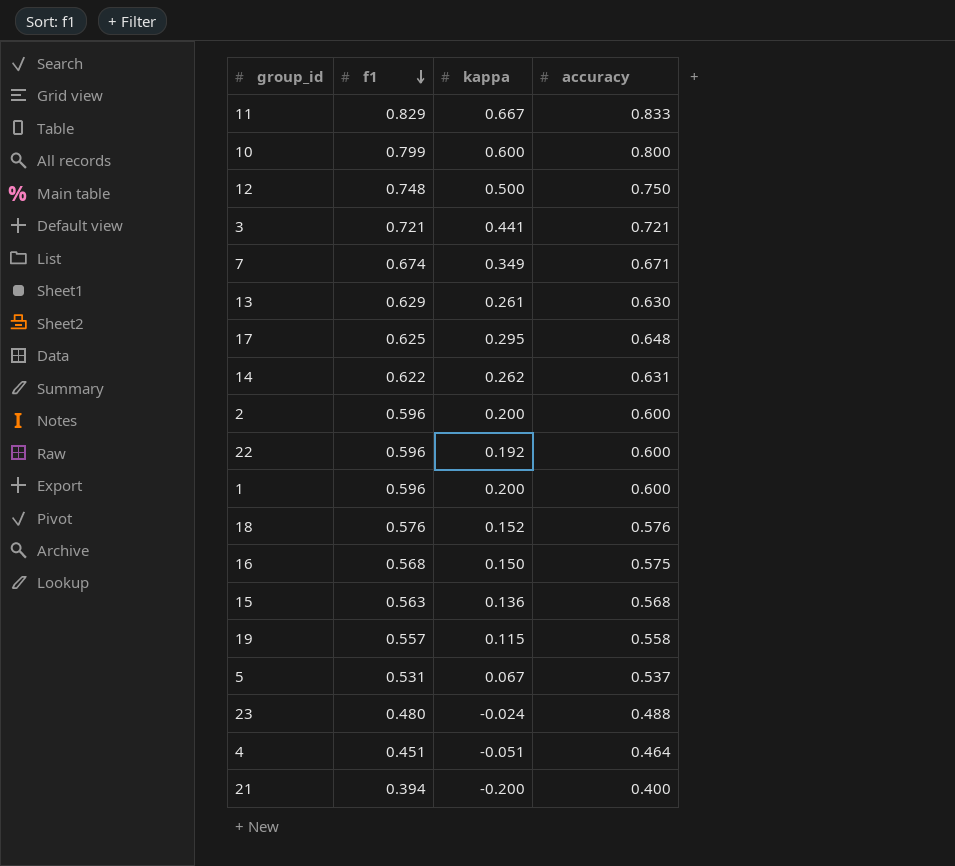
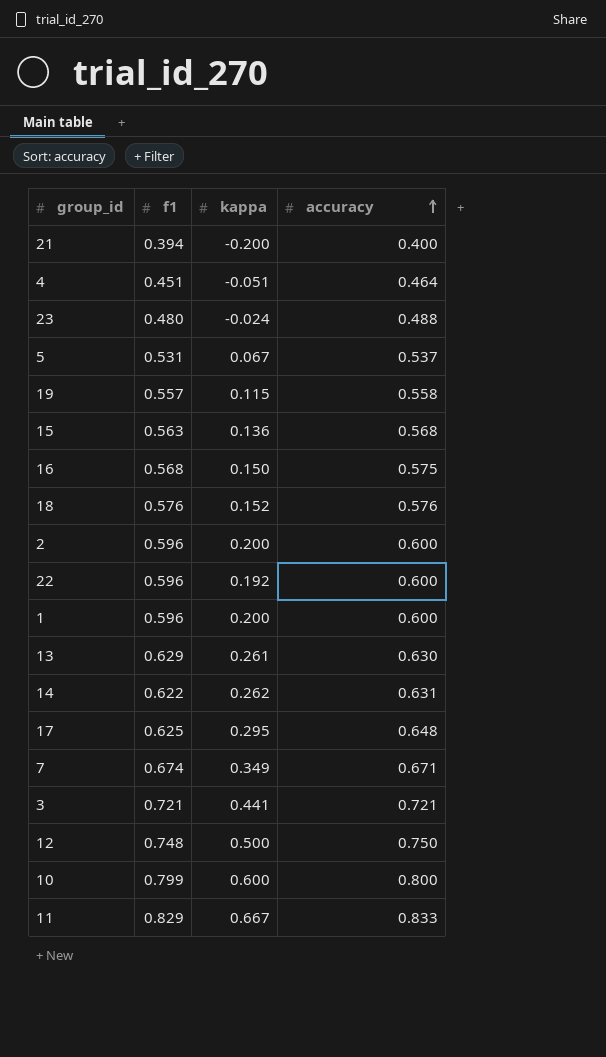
row order: f1 descending -> accuracy ascending

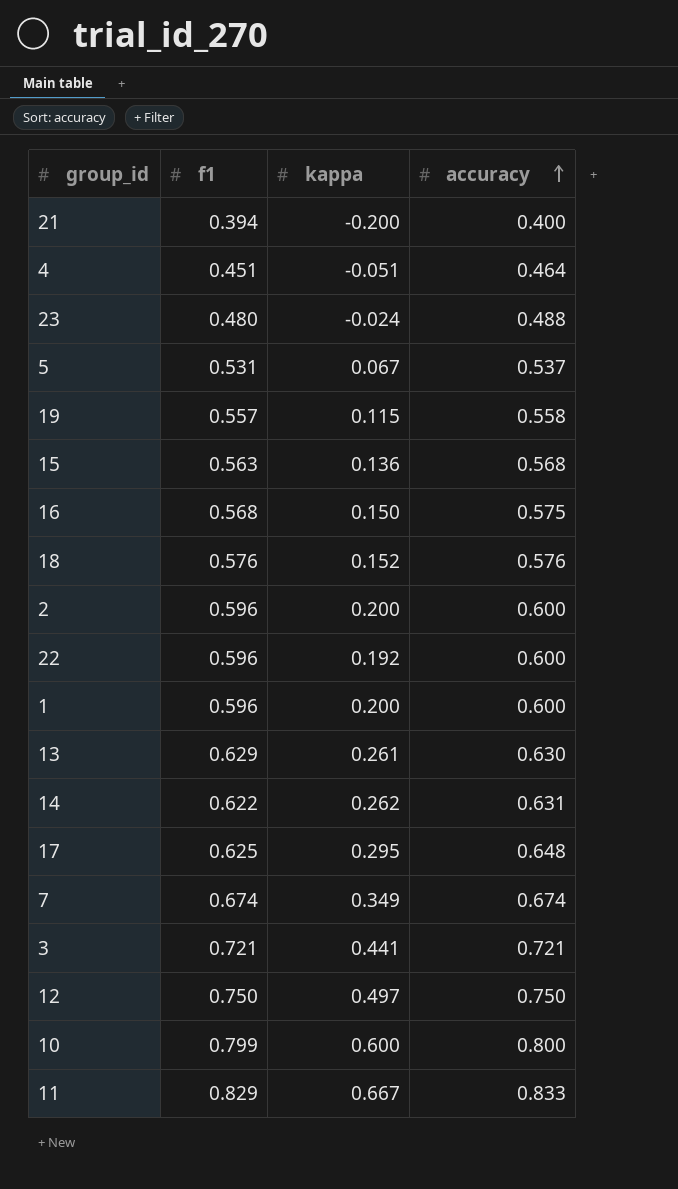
7 | accuracy: 0.671 -> 0.674
12 | f1: 0.748 -> 0.750
12 | kappa: 0.500 -> 0.497

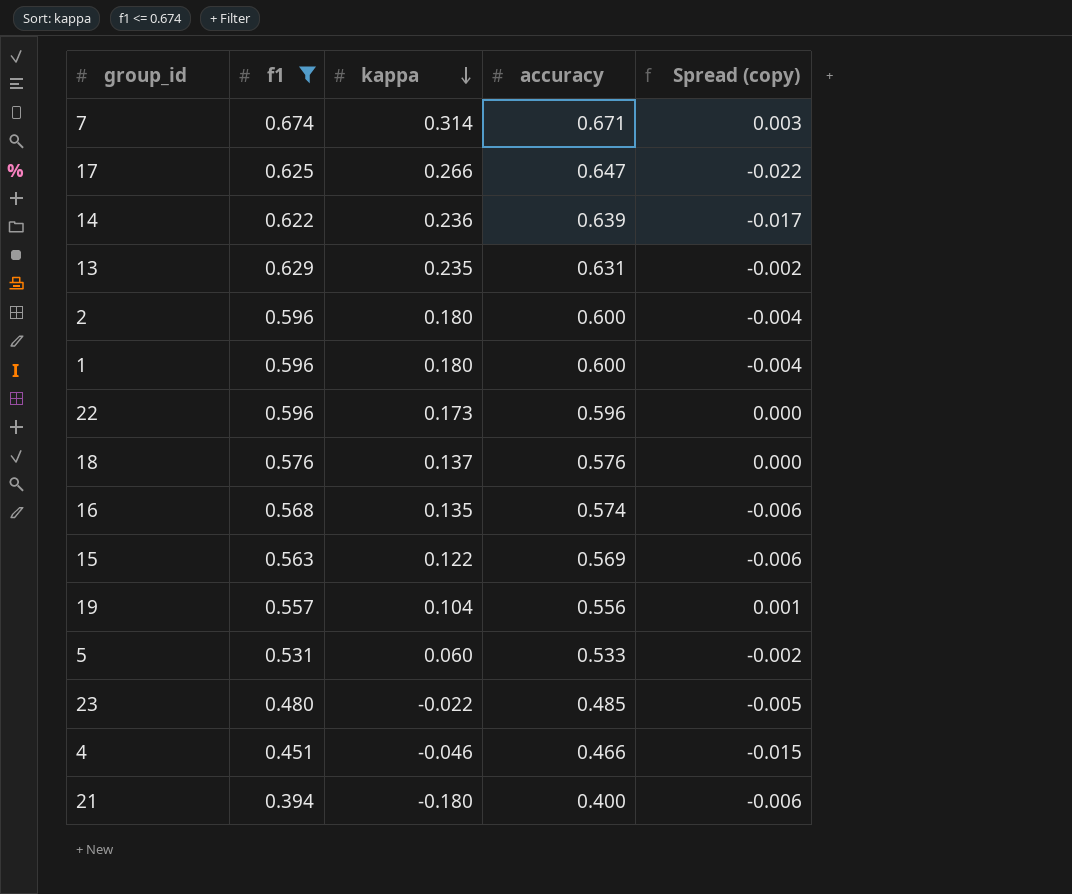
filter: none -> f1 <= 0.674
row order: accuracy ascending -> kappa descending
column Spread (copy) | formula: none -> [f1] - [accuracy]
7 | kappa: 0.349 -> 0.314
7 | accuracy: 0.674 -> 0.671
17 | kappa: 0.295 -> 0.266
17 | accuracy: 0.648 -> 0.647
14 | kappa: 0.262 -> 0.236
14 | accuracy: 0.631 -> 0.639
13 | kappa: 0.261 -> 0.235
13 | accuracy: 0.630 -> 0.631
2 | kappa: 0.200 -> 0.180
1 | kappa: 0.200 -> 0.180
22 | kappa: 0.192 -> 0.173
22 | accuracy: 0.600 -> 0.596
18 | kappa: 0.152 -> 0.137
16 | kappa: 0.150 -> 0.135
16 | accuracy: 0.575 -> 0.574
15 | kappa: 0.136 -> 0.122
15 | accuracy: 0.568 -> 0.569
19 | kappa: 0.115 -> 0.104
19 | accuracy: 0.558 -> 0.556
5 | kappa: 0.067 -> 0.060
5 | accuracy: 0.537 -> 0.533
23 | kappa: -0.024 -> -0.022
23 | accuracy: 0.488 -> 0.485
4 | kappa: -0.051 -> -0.046
4 | accuracy: 0.464 -> 0.466
21 | kappa: -0.200 -> -0.180

